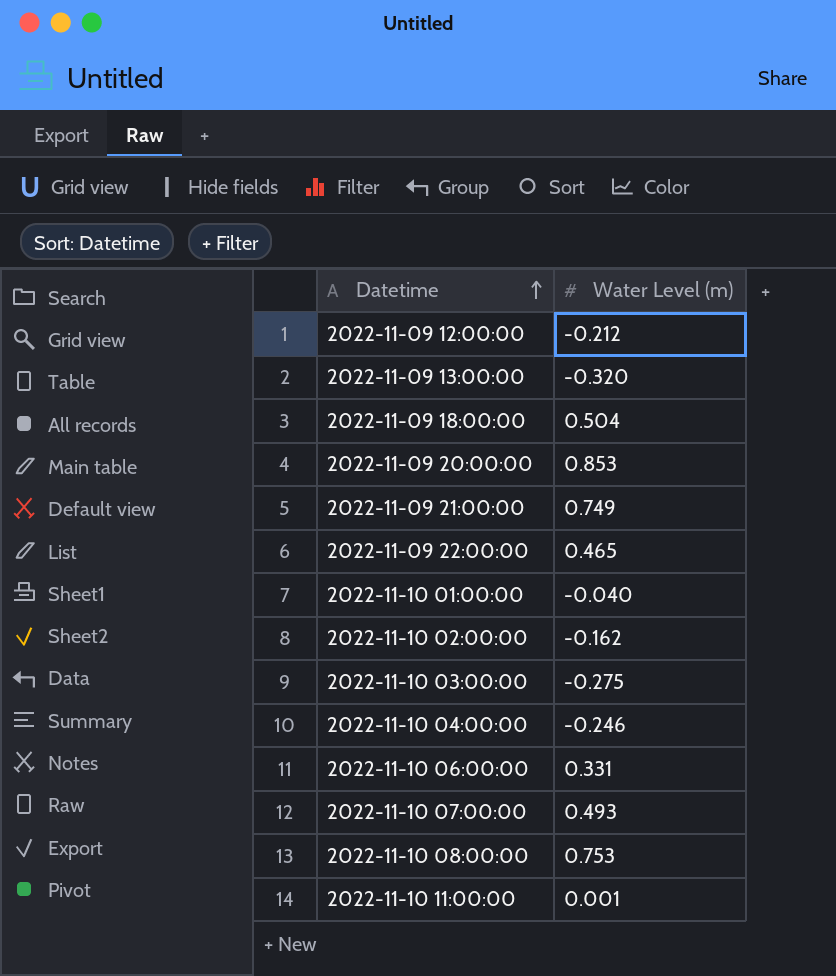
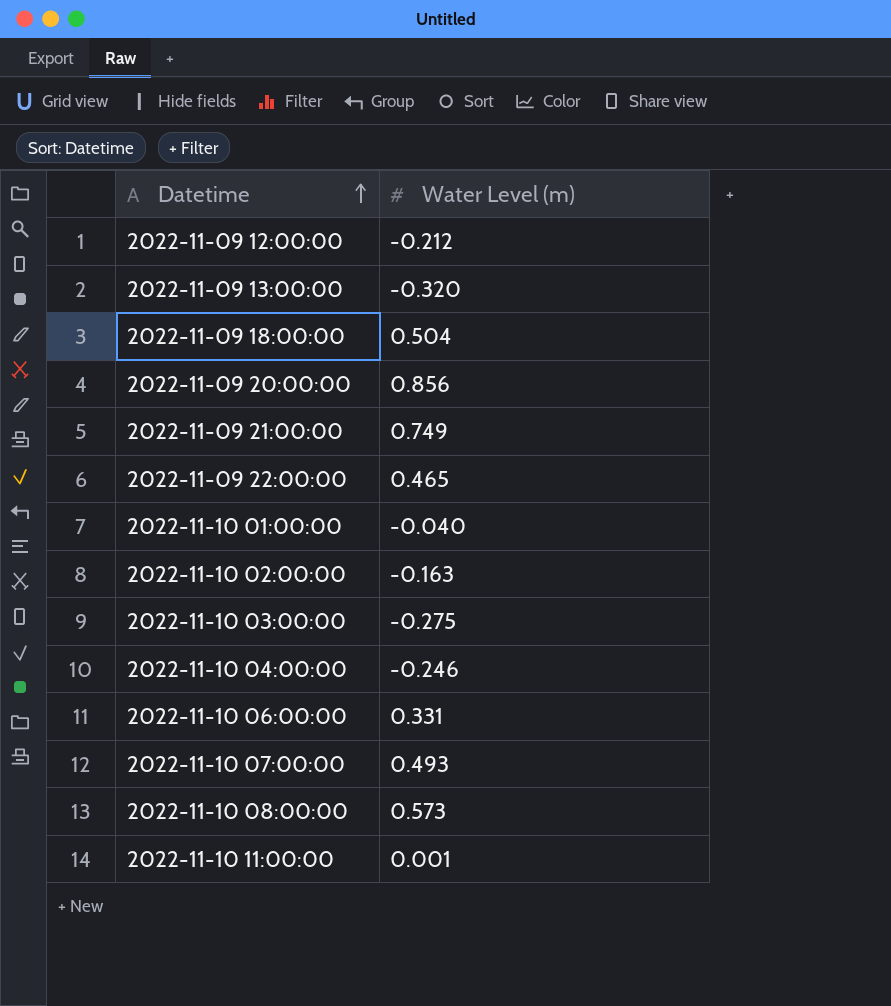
2022-11-09 20:00:00 | Water Level (m): 0.853 -> 0.856
2022-11-10 02:00:00 | Water Level (m): -0.162 -> -0.163
2022-11-10 08:00:00 | Water Level (m): 0.753 -> 0.573

